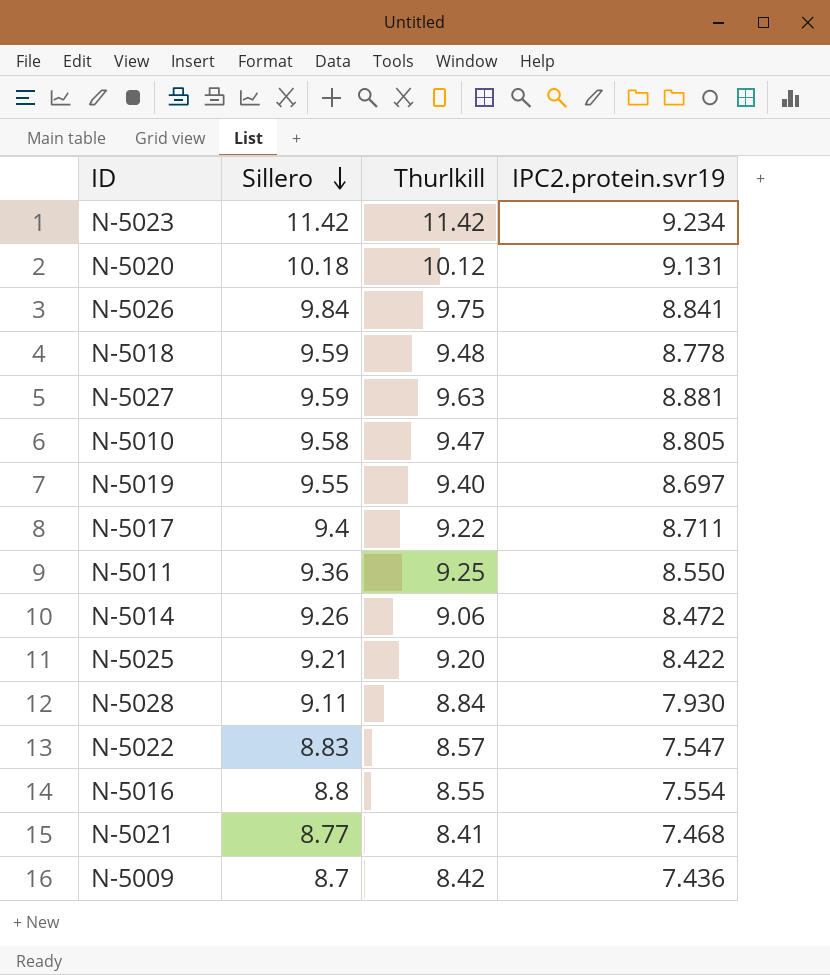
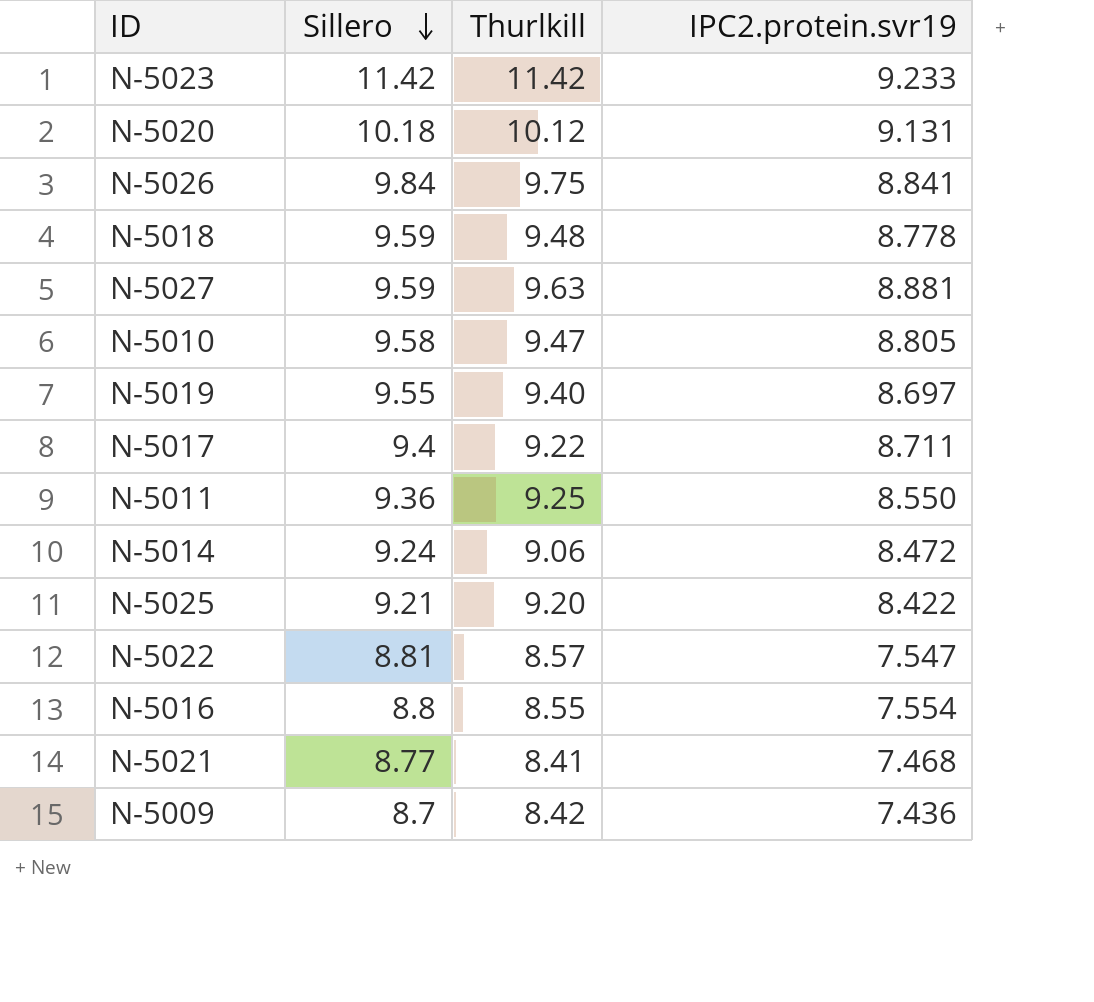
row N-5028: 9.11 | 8.84 | 7.930 -> none
N-5023 | IPC2.protein.svr19: 9.234 -> 9.233
N-5014 | Sillero: 9.26 -> 9.24
N-5022 | Sillero: 8.83 -> 8.81

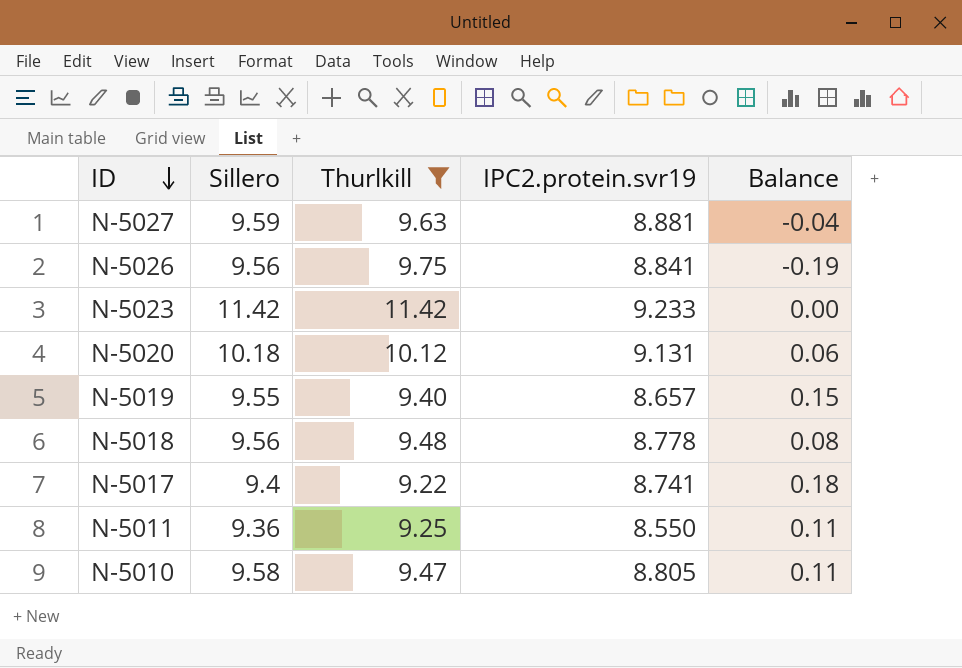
filter: none -> Thurlkill >= 9.22
row order: Sillero descending -> ID descending
column Balance | formula: none -> [Sillero] - [Thurlkill]
N-5026 | Sillero: 9.84 -> 9.56
N-5019 | IPC2.protein.svr19: 8.697 -> 8.657
N-5018 | Sillero: 9.59 -> 9.56
N-5017 | IPC2.protein.svr19: 8.711 -> 8.741

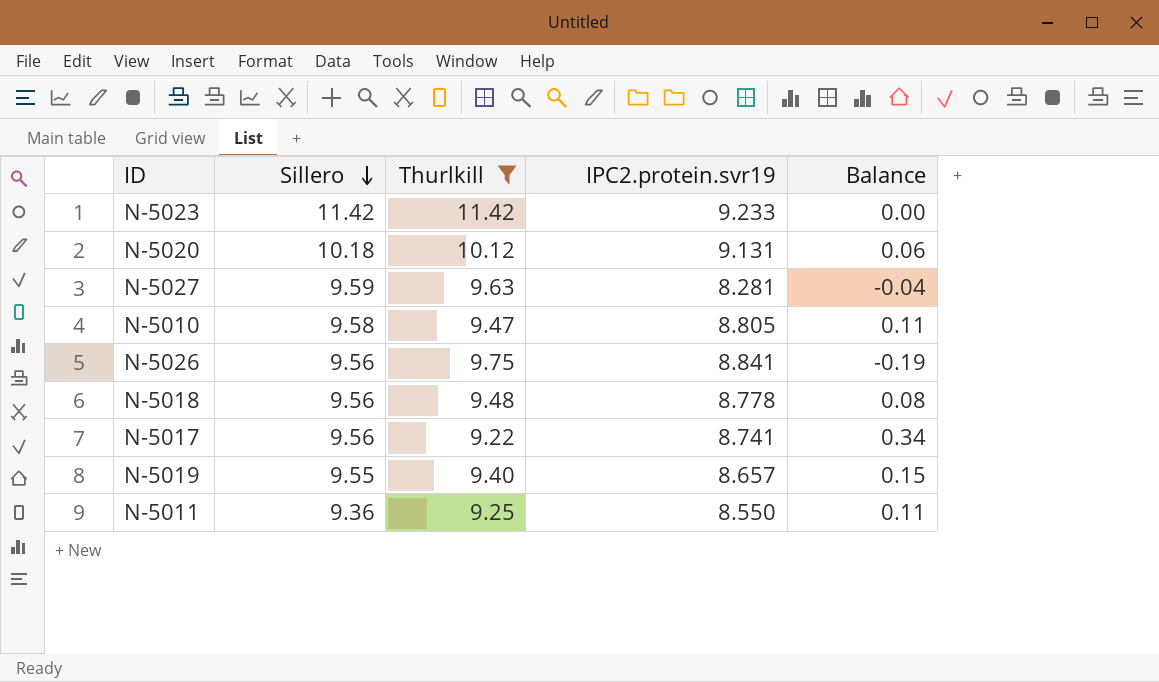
row order: ID descending -> Sillero descending
N-5027 | IPC2.protein.svr19: 8.881 -> 8.281
N-5017 | Sillero: 9.4 -> 9.56
N-5017 | Balance: 0.18 -> 0.34

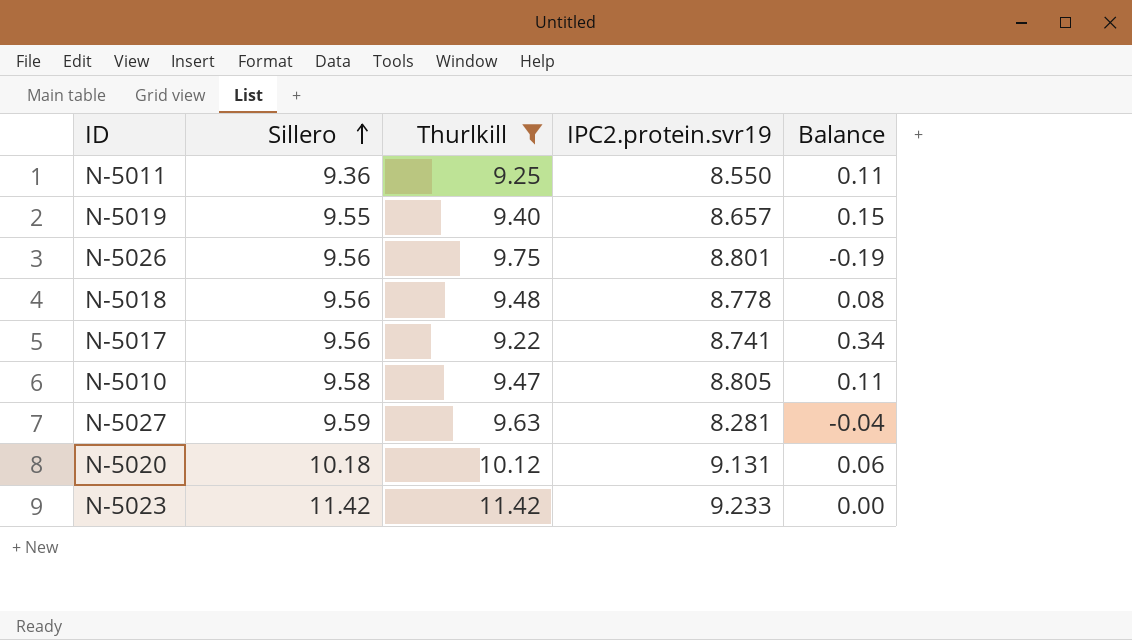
row order: Sillero descending -> Sillero ascending
N-5026 | IPC2.protein.svr19: 8.841 -> 8.801

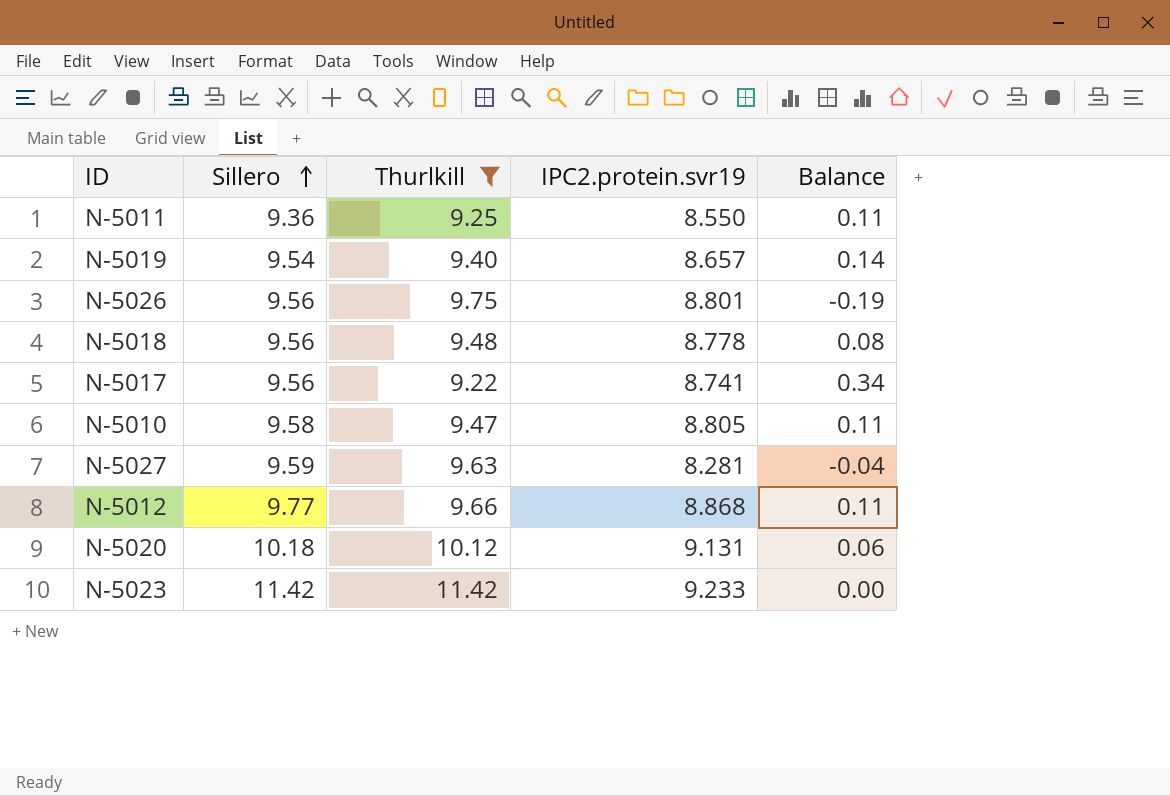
N-5019 | Sillero: 9.55 -> 9.54
N-5019 | Balance: 0.15 -> 0.14
row N-5012: none -> 9.77 | 9.66 | 8.868 | 0.11

